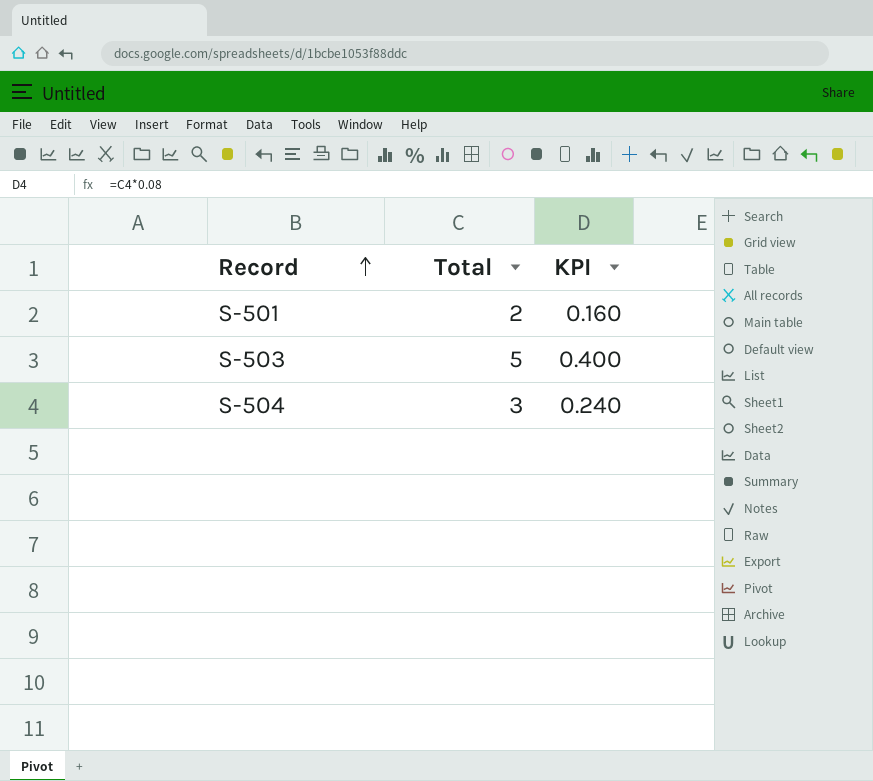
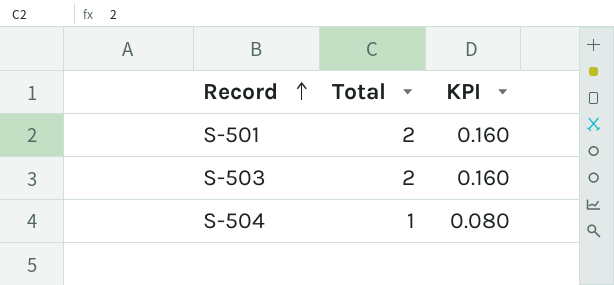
S-503 | Total: 5 -> 2
S-503 | KPI: 0.400 -> 0.160
S-504 | Total: 3 -> 1
S-504 | KPI: 0.240 -> 0.080

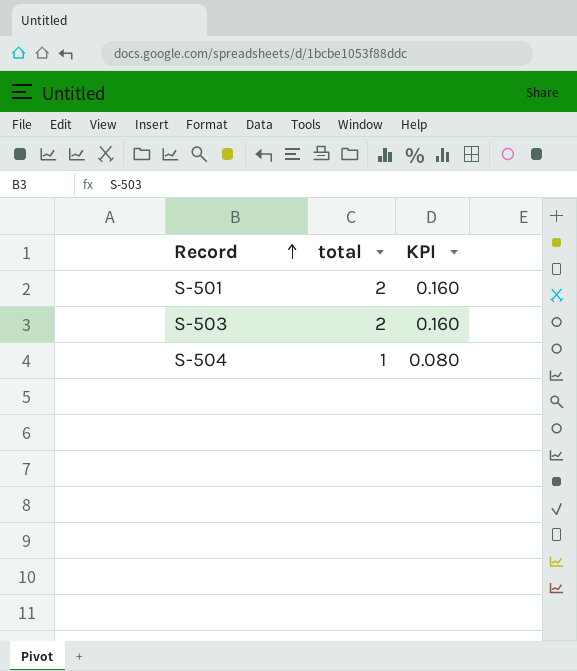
column name: Total -> total

